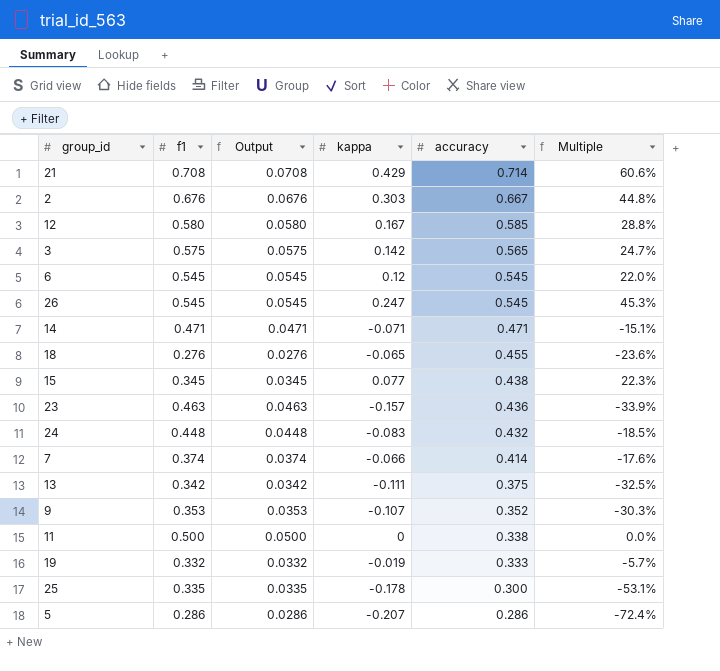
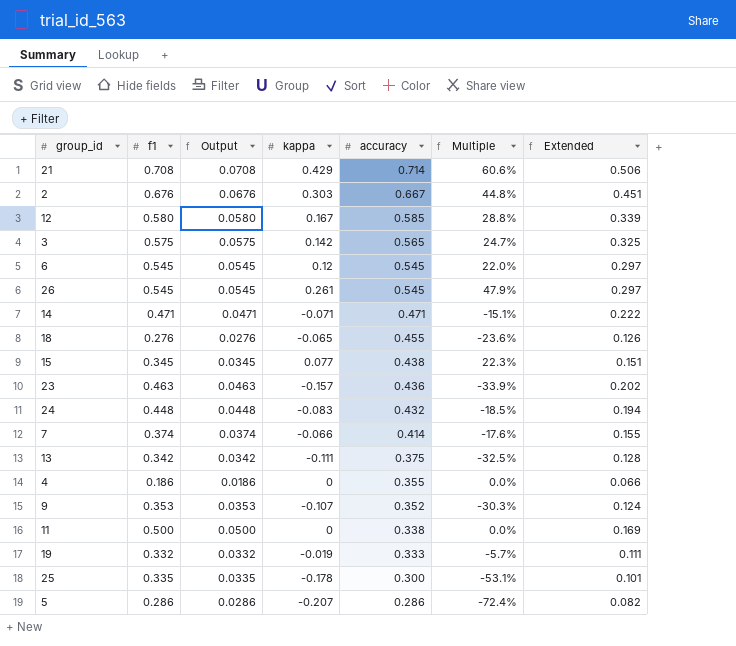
column Extended | formula: none -> [f1] * [accuracy]
26 | kappa: 0.247 -> 0.261
26 | Multiple: 45.3% -> 47.9%
row 4: none -> 0.186 | 0.0186 | 0 | 0.355 | 0.0% | 0.066

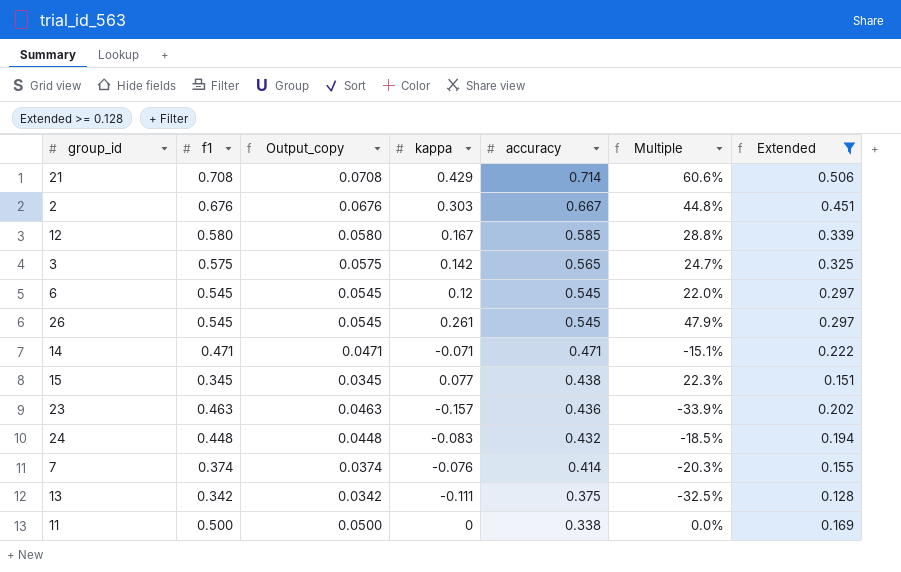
filter: none -> Extended >= 0.128
column name: Output -> Output_copy
7 | kappa: -0.066 -> -0.076
7 | Multiple: -17.6% -> -20.3%

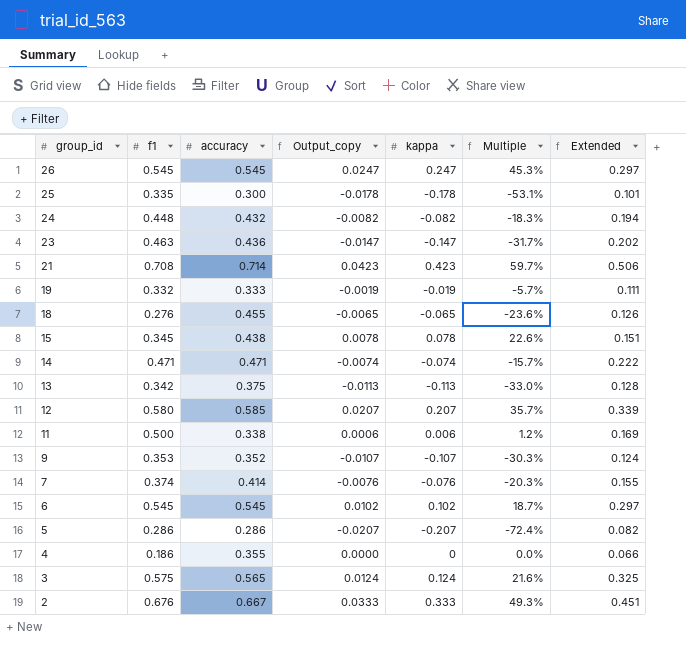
filter: Extended >= 0.128 -> none
row order: accuracy descending -> group_id descending
column accuracy | position: 5 -> 3
column Output_copy | formula: [f1] * 0.1 -> [kappa] * 0.1
26 | kappa: 0.261 -> 0.247
26 | Multiple: 47.9% -> 45.3%
24 | kappa: -0.083 -> -0.082
24 | Multiple: -18.5% -> -18.3%
23 | kappa: -0.157 -> -0.147
23 | Multiple: -33.9% -> -31.7%
21 | kappa: 0.429 -> 0.423
21 | Multiple: 60.6% -> 59.7%
15 | kappa: 0.077 -> 0.078
15 | Multiple: 22.3% -> 22.6%
14 | kappa: -0.071 -> -0.074
14 | Multiple: -15.1% -> -15.7%
13 | kappa: -0.111 -> -0.113
13 | Multiple: -32.5% -> -33.0%
12 | kappa: 0.167 -> 0.207
12 | Multiple: 28.8% -> 35.7%
11 | kappa: 0 -> 0.006
11 | Multiple: 0.0% -> 1.2%
6 | kappa: 0.12 -> 0.102
6 | Multiple: 22.0% -> 18.7%
3 | kappa: 0.142 -> 0.124
3 | Multiple: 24.7% -> 21.6%
2 | kappa: 0.303 -> 0.333
2 | Multiple: 44.8% -> 49.3%

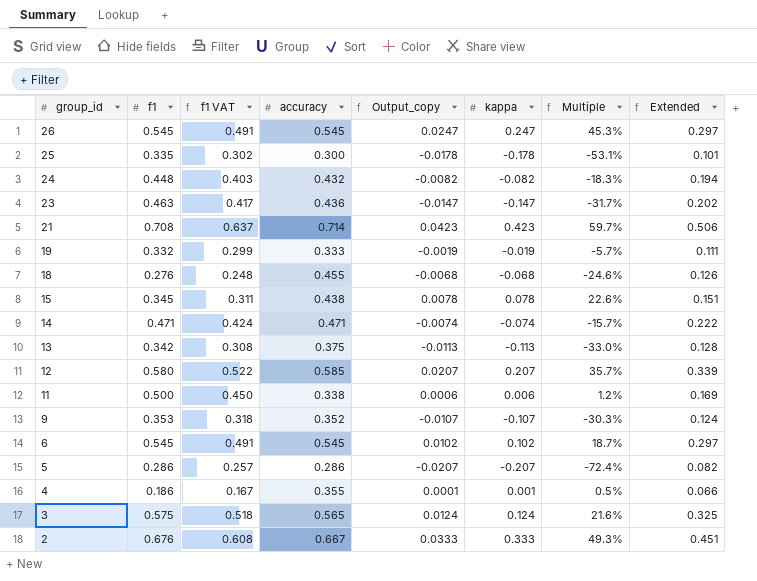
column f1 VAT | formula: none -> [f1] * 0.9
row 7: 0.374 | 0.414 | -0.0076 | -0.076 | -20.3% | 0.155 -> none
18 | Output_copy: -0.0065 -> -0.0068
18 | kappa: -0.065 -> -0.068
18 | Multiple: -23.6% -> -24.6%
4 | Output_copy: 0.0000 -> 0.0001
4 | kappa: 0 -> 0.001
4 | Multiple: 0.0% -> 0.5%

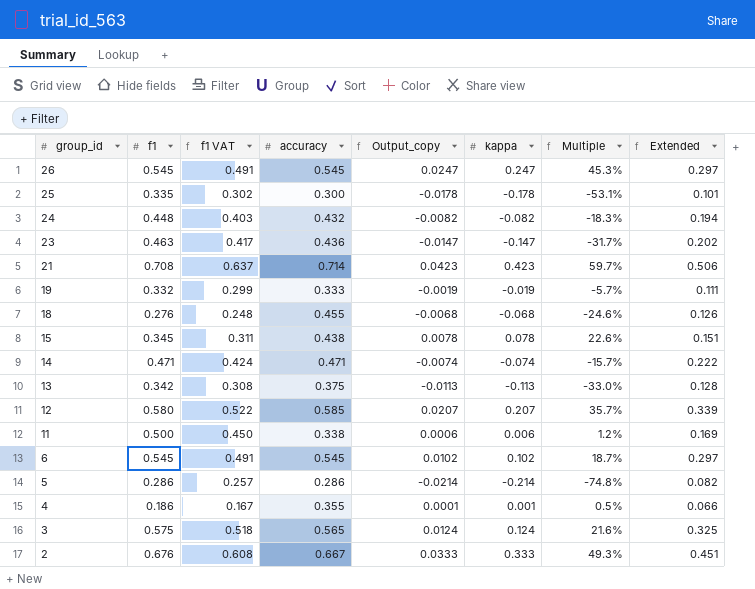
row 9: 0.353 | 0.318 | 0.352 | -0.0107 | -0.107 | -30.3% | 0.124 -> none
5 | Output_copy: -0.0207 -> -0.0214
5 | kappa: -0.207 -> -0.214
5 | Multiple: -72.4% -> -74.8%

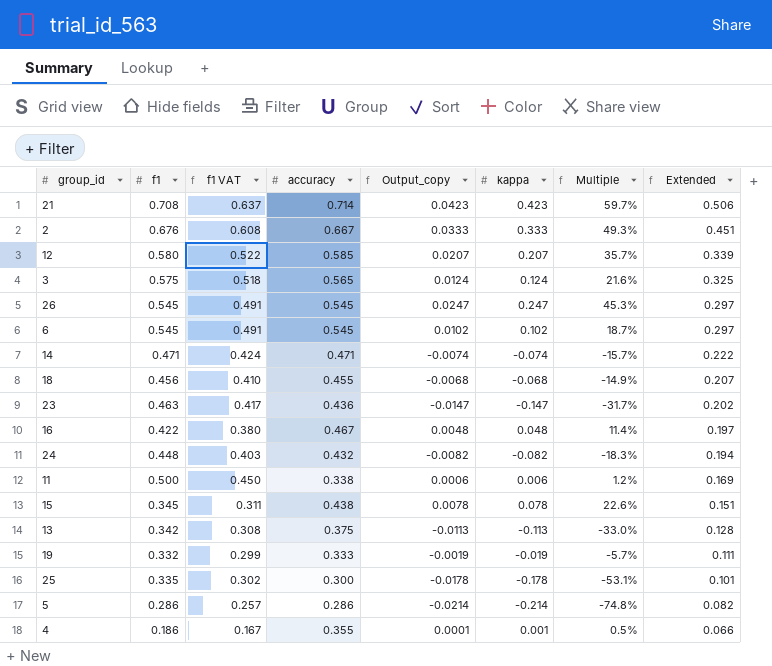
row order: group_id descending -> Extended descending
18 | f1: 0.276 -> 0.456
18 | f1 VAT: 0.248 -> 0.410
18 | Multiple: -24.6% -> -14.9%
18 | Extended: 0.126 -> 0.207
row 16: none -> 0.422 | 0.380 | 0.467 | 0.0048 | 0.048 | 11.4% | 0.197

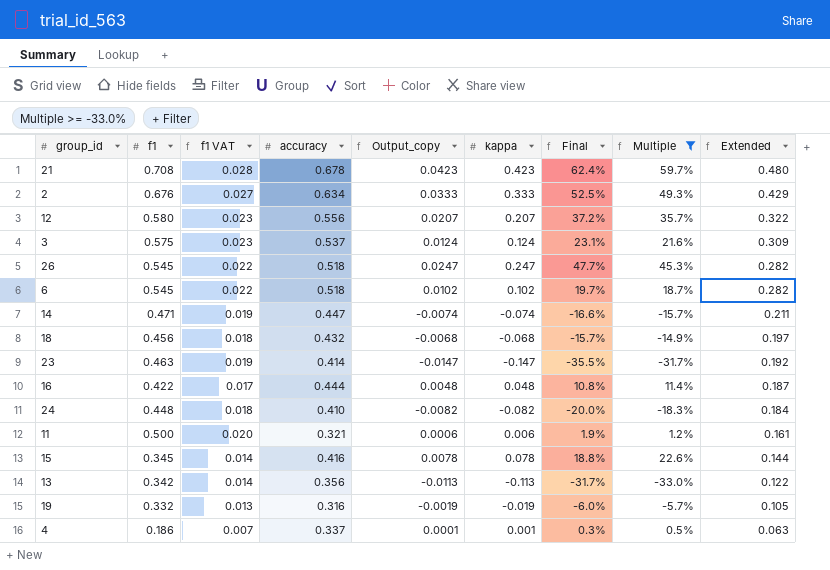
filter: none -> Multiple >= -33.0%
column f1 VAT | formula: [f1] * 0.9 -> [f1] * 0.04
column Final | formula: none -> [kappa] / [accuracy]
21 | accuracy: 0.714 -> 0.678
21 | Extended: 0.506 -> 0.480
2 | accuracy: 0.667 -> 0.634
2 | Extended: 0.451 -> 0.429
12 | accuracy: 0.585 -> 0.556
12 | Extended: 0.339 -> 0.322
3 | accuracy: 0.565 -> 0.537
3 | Extended: 0.325 -> 0.309
26 | accuracy: 0.545 -> 0.518
26 | Extended: 0.297 -> 0.282
6 | accuracy: 0.545 -> 0.518
6 | Extended: 0.297 -> 0.282
14 | accuracy: 0.471 -> 0.447
14 | Extended: 0.222 -> 0.211
18 | accuracy: 0.455 -> 0.432
18 | Extended: 0.207 -> 0.197
23 | accuracy: 0.436 -> 0.414
23 | Extended: 0.202 -> 0.192
16 | accuracy: 0.467 -> 0.444
16 | Extended: 0.197 -> 0.187
24 | accuracy: 0.432 -> 0.410
24 | Extended: 0.194 -> 0.184
11 | accuracy: 0.338 -> 0.321
11 | Extended: 0.169 -> 0.161
15 | accuracy: 0.438 -> 0.416
15 | Extended: 0.151 -> 0.144
13 | accuracy: 0.375 -> 0.356
13 | Extended: 0.128 -> 0.122
19 | accuracy: 0.333 -> 0.316
19 | Extended: 0.111 -> 0.105
4 | accuracy: 0.355 -> 0.337
4 | Extended: 0.066 -> 0.063

